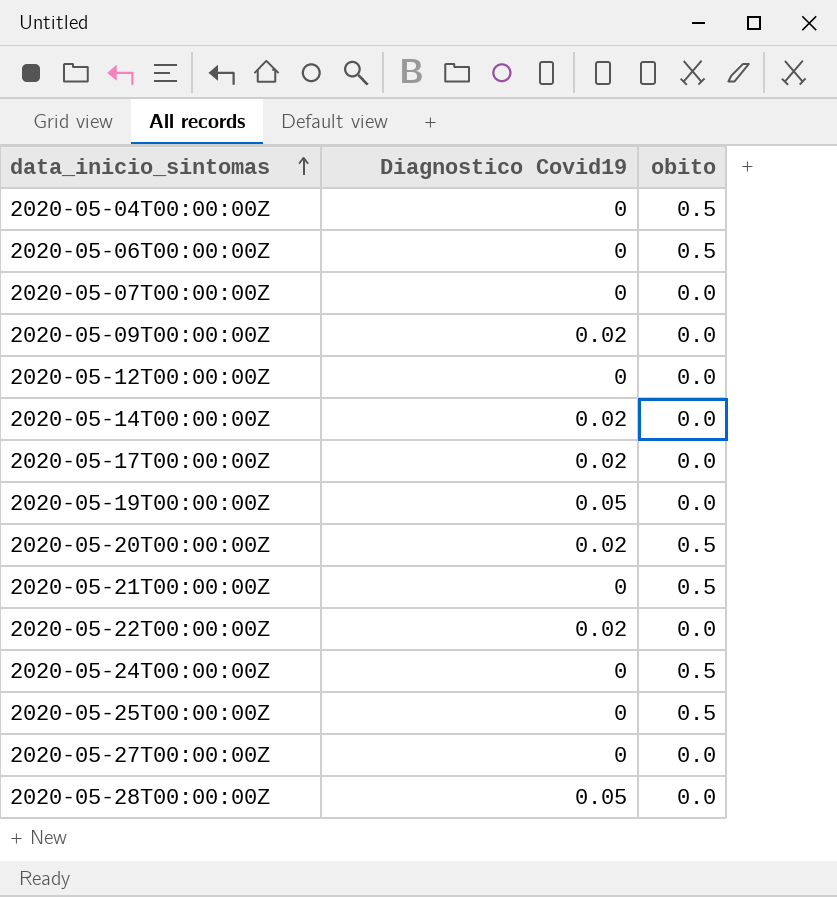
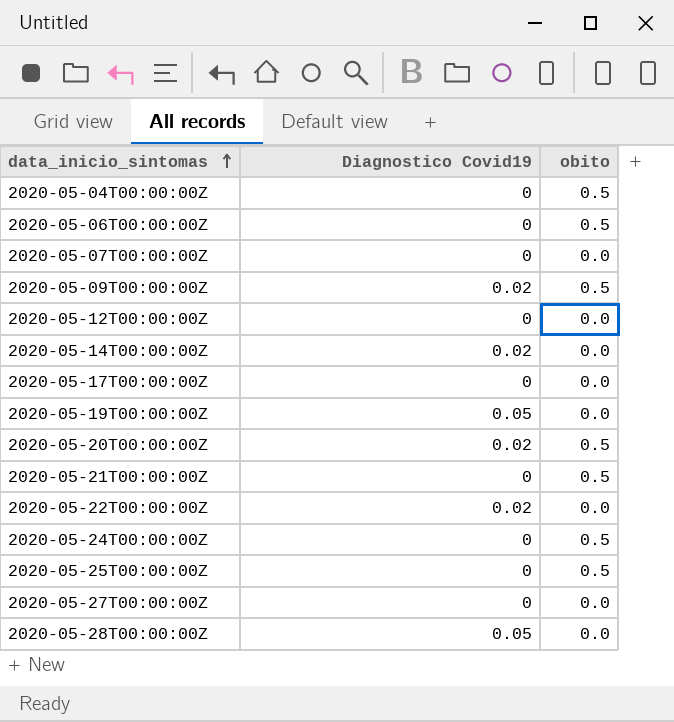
2020-05-09T00:00:00Z | obito: 0.0 -> 0.5
2020-05-17T00:00:00Z | Diagnostico Covid19: 0.02 -> 0

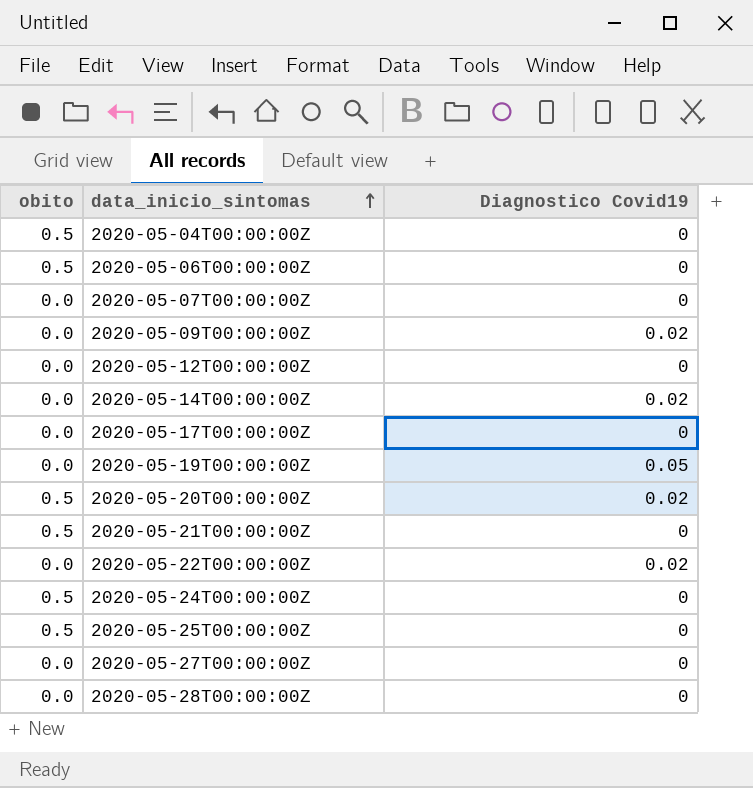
column obito | position: 3 -> 1
2020-05-09T00:00:00Z | obito: 0.5 -> 0.0
2020-05-28T00:00:00Z | Diagnostico Covid19: 0.05 -> 0

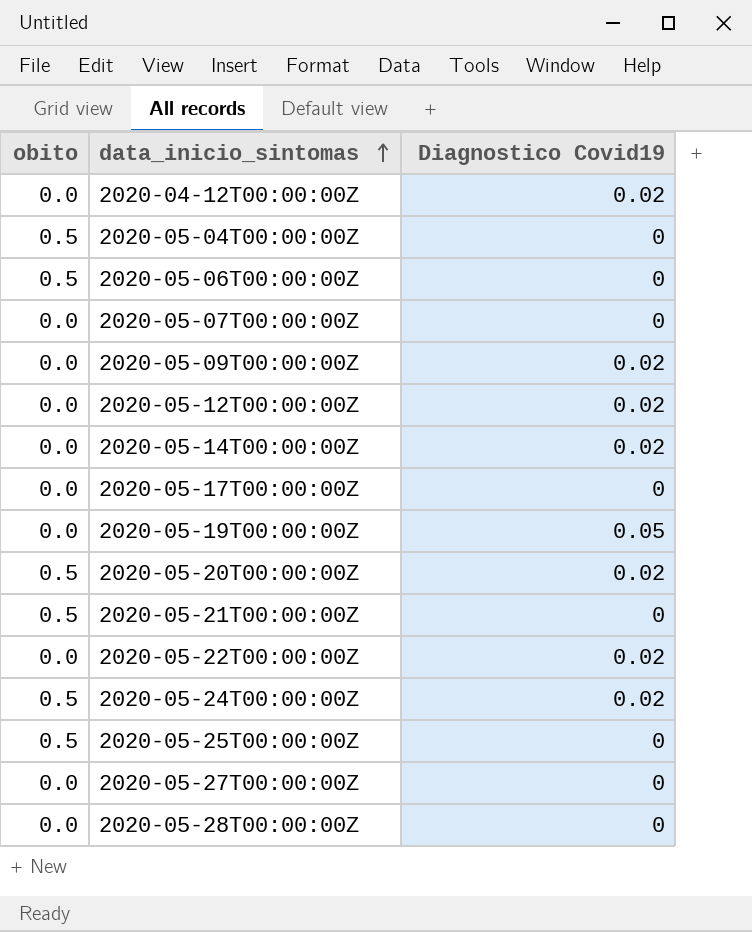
row 2020-04-12T00:00:00Z: none -> 0.0 | 0.02
2020-05-12T00:00:00Z | Diagnostico Covid19: 0 -> 0.02
2020-05-24T00:00:00Z | Diagnostico Covid19: 0 -> 0.02

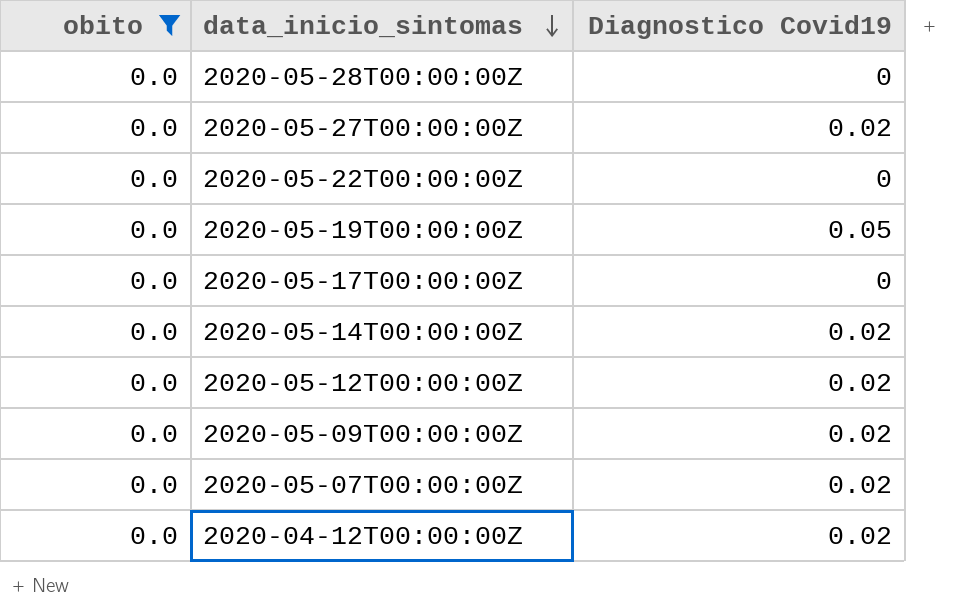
filter: none -> obito = 0.0
row order: data_inicio_sintomas ascending -> data_inicio_sintomas descending
2020-05-27T00:00:00Z | Diagnostico Covid19: 0 -> 0.02
2020-05-22T00:00:00Z | Diagnostico Covid19: 0.02 -> 0
2020-05-07T00:00:00Z | Diagnostico Covid19: 0 -> 0.02

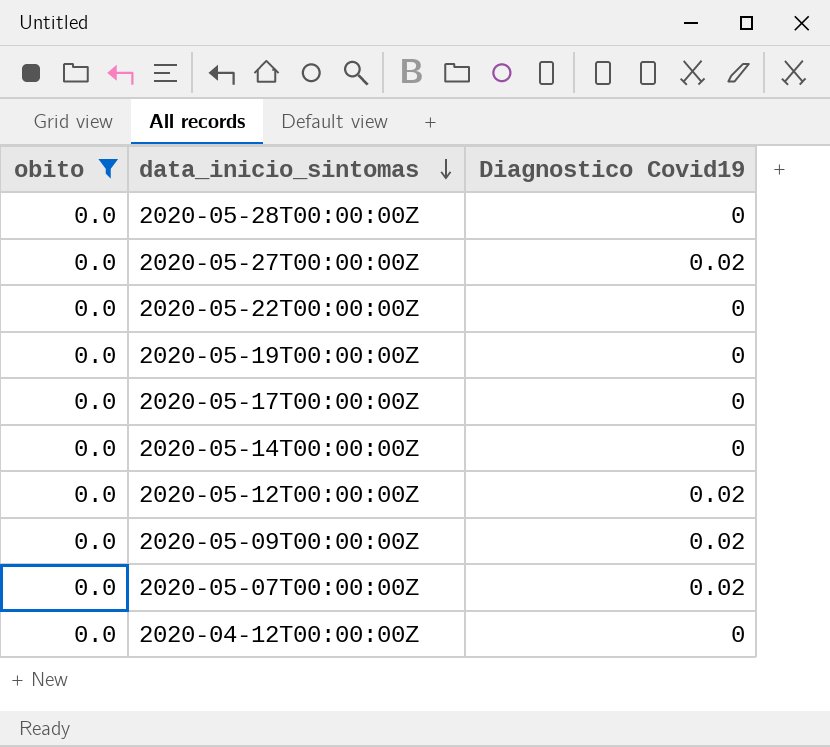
2020-05-19T00:00:00Z | Diagnostico Covid19: 0.05 -> 0
2020-05-14T00:00:00Z | Diagnostico Covid19: 0.02 -> 0
2020-04-12T00:00:00Z | Diagnostico Covid19: 0.02 -> 0

